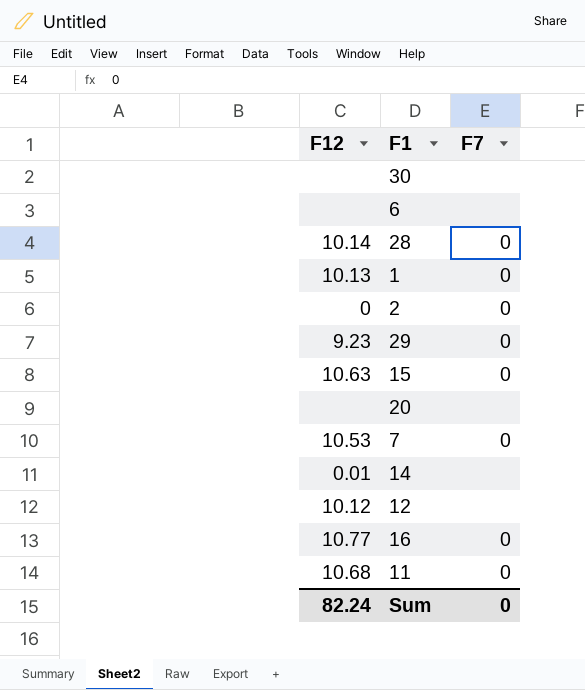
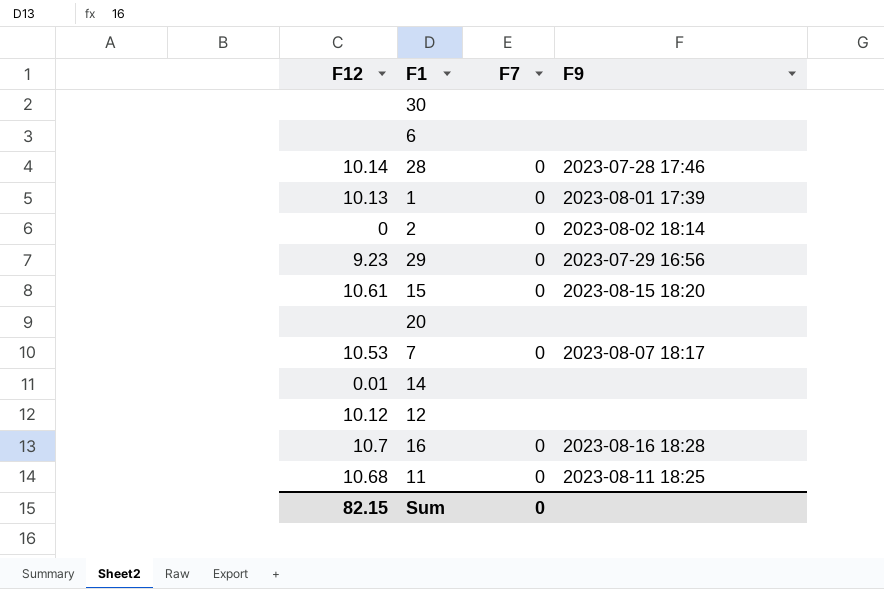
column F9 | position: none -> 4
15 | F12: 10.63 -> 10.61
16 | F12: 10.77 -> 10.7
Sum | F12: 82.24 -> 82.15

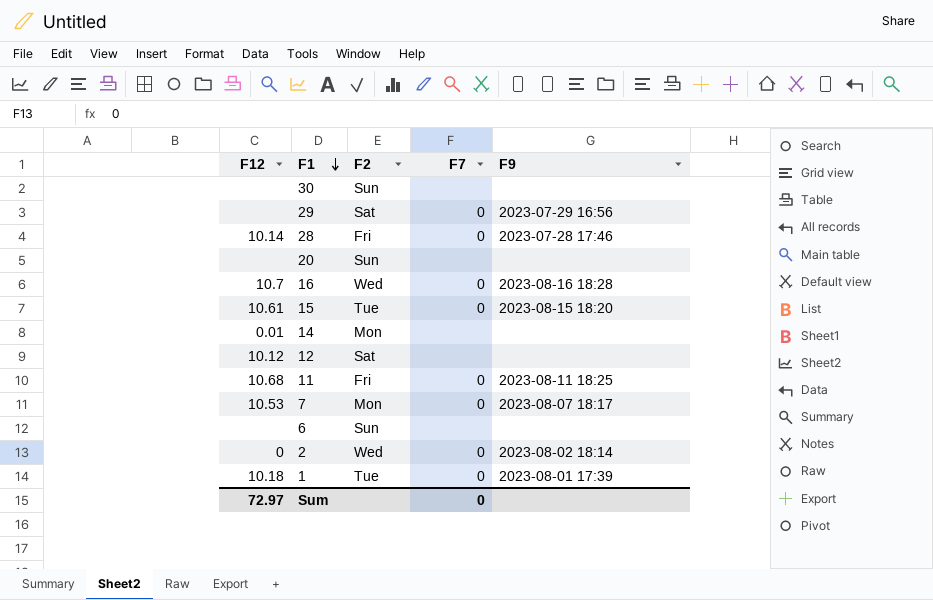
row order: none -> F1 descending
column F2 | position: none -> 3
29 | F12: 9.23 -> none
1 | F12: 10.13 -> 10.18
Sum | F12: 82.15 -> 72.97

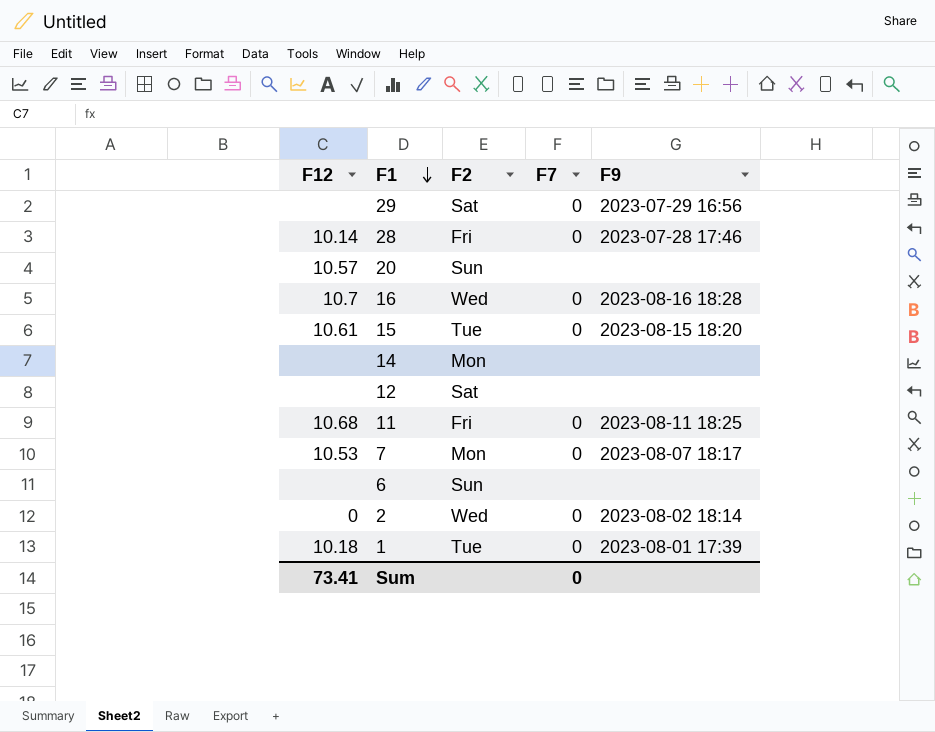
row 30: none | Sun | none | none -> none
20 | F12: none -> 10.57
14 | F12: 0.01 -> none
12 | F12: 10.12 -> none
Sum | F12: 72.97 -> 73.41

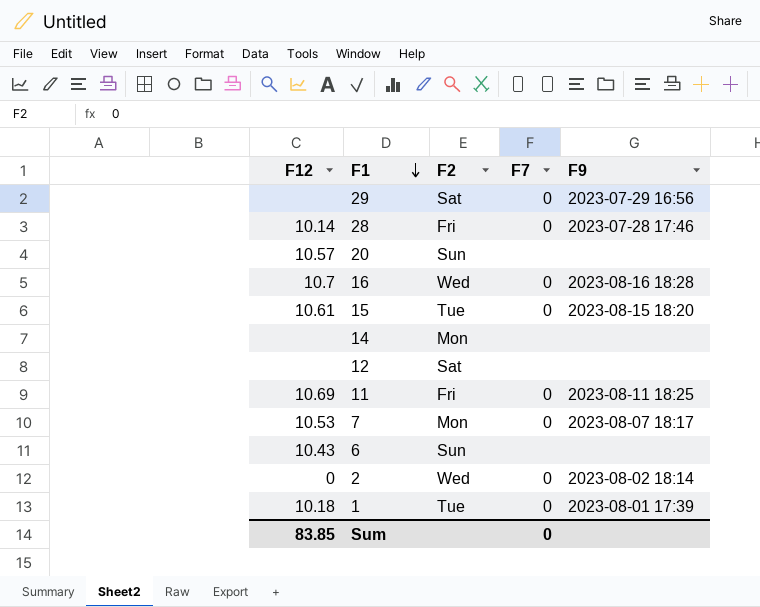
11 | F12: 10.68 -> 10.69
6 | F12: none -> 10.43
Sum | F12: 73.41 -> 83.85

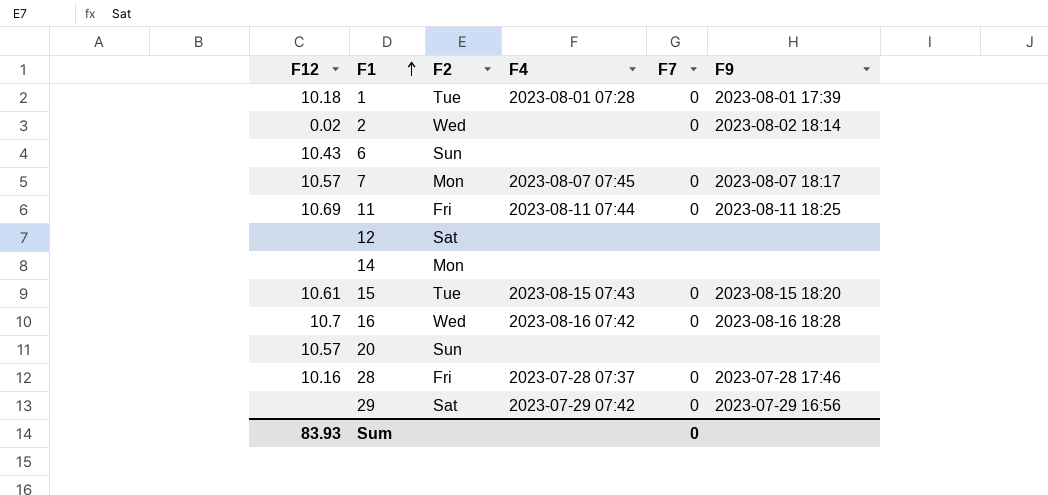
row order: F1 descending -> F1 ascending
column F4 | position: none -> 4
2 | F12: 0 -> 0.02
7 | F12: 10.53 -> 10.57
28 | F12: 10.14 -> 10.16
Sum | F12: 83.85 -> 83.93

